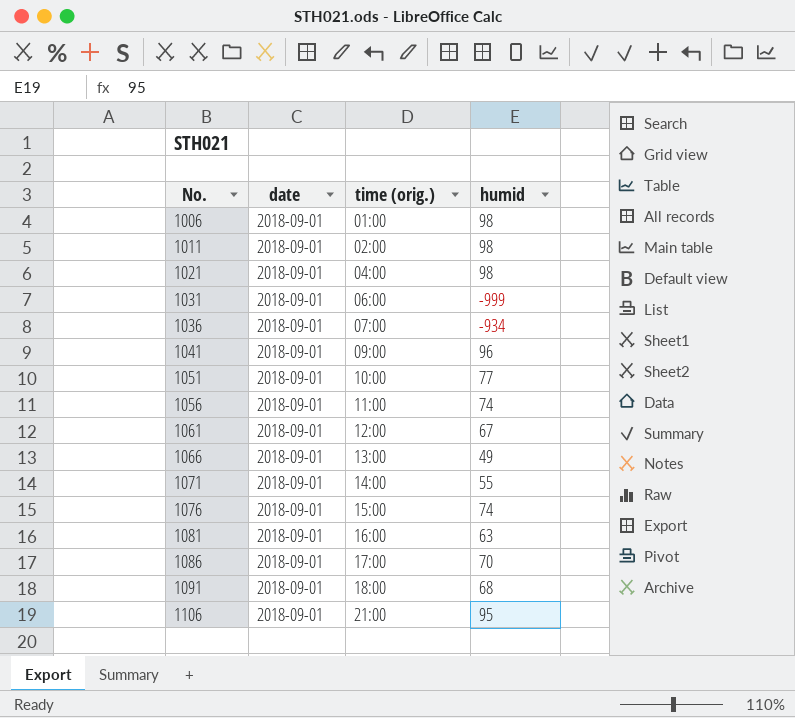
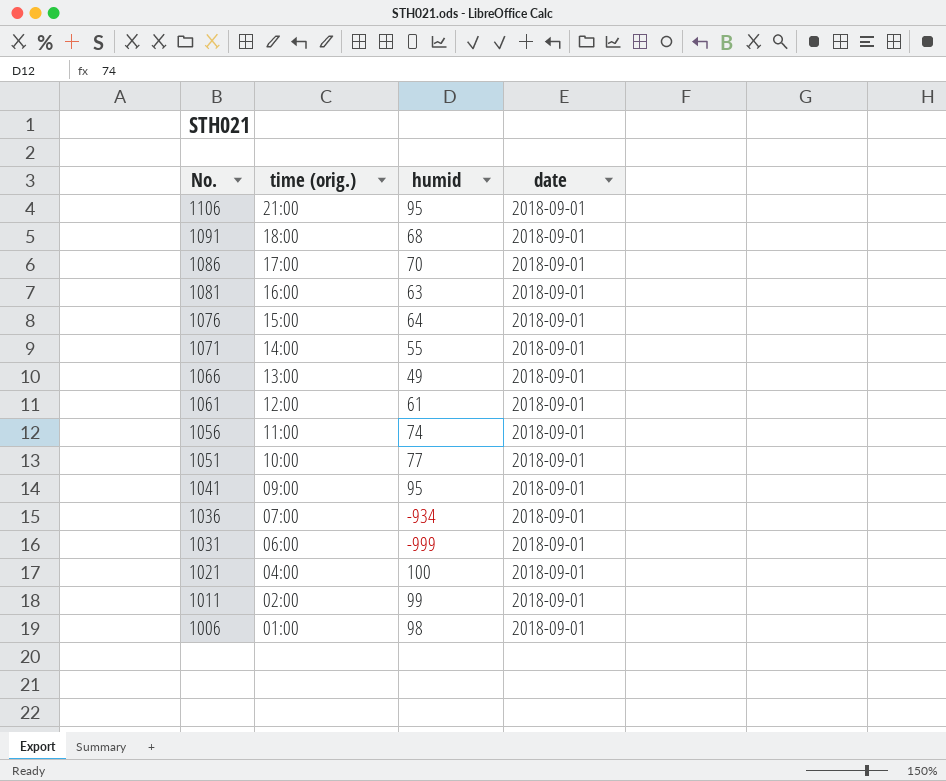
row order: No. ascending -> No. descending
column date | position: 2 -> 4
1076 | humid: 74 -> 64
1061 | humid: 67 -> 61
1041 | humid: 96 -> 95
1021 | humid: 98 -> 100
1011 | humid: 98 -> 99

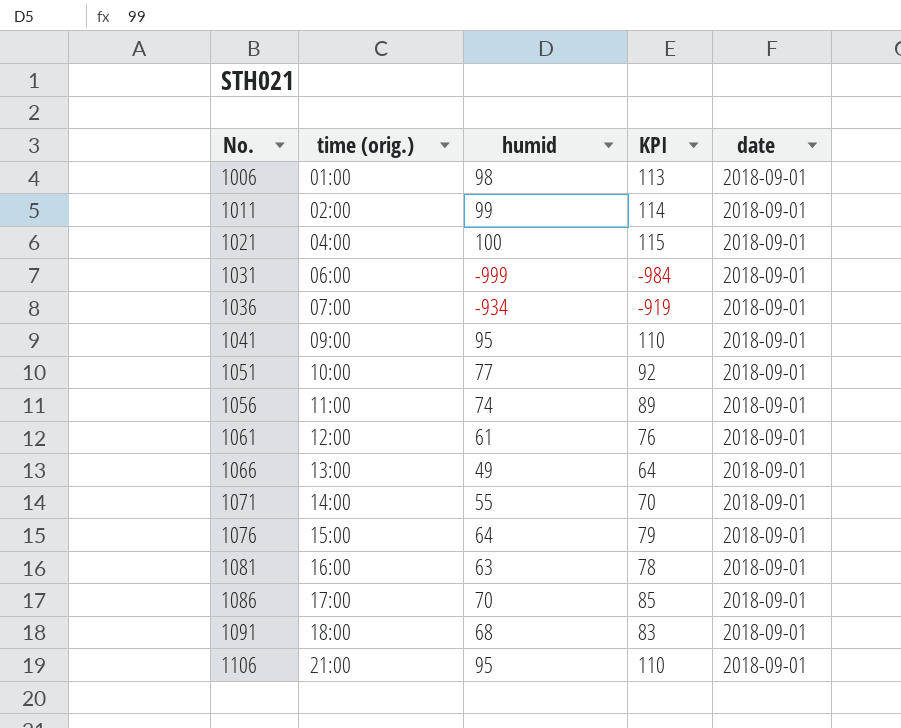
row order: No. descending -> No. ascending
column KPI | formula: none -> [humid] + 15

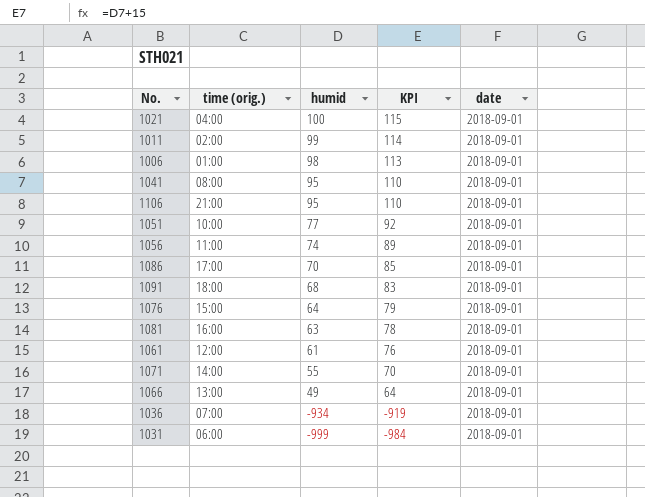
row order: No. ascending -> humid descending
1041 | time (orig.): 09:00 -> 08:00

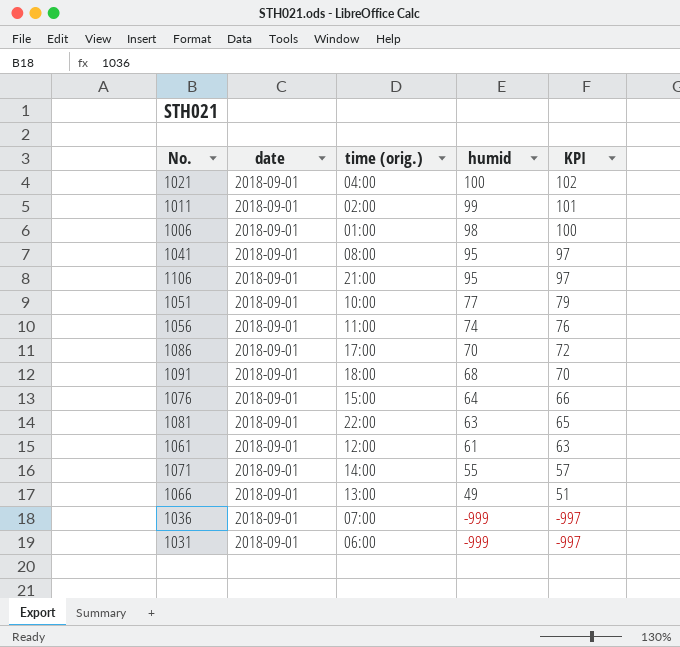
column date | position: 5 -> 2
column KPI | formula: [humid] + 15 -> [humid] + 2
1081 | time (orig.): 16:00 -> 22:00
1036 | humid: -934 -> -999

